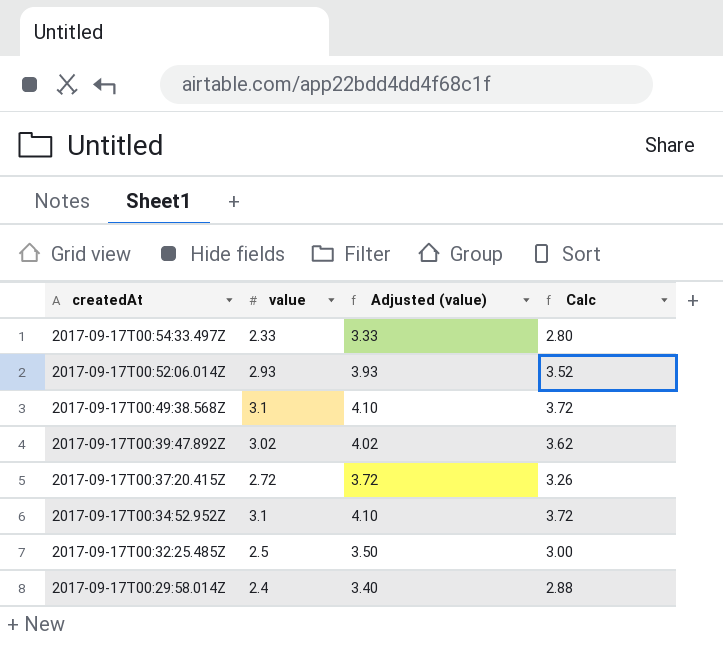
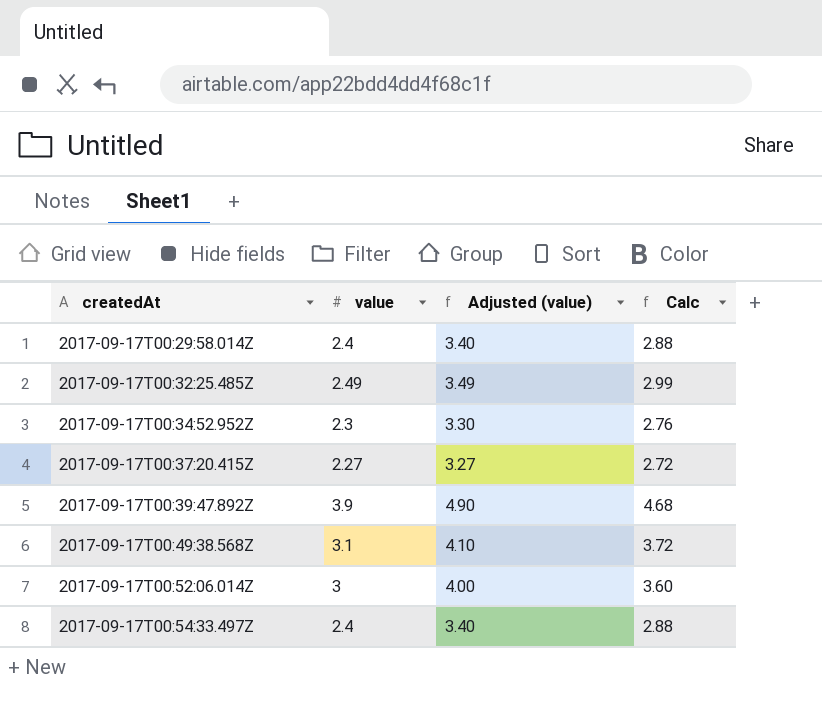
row order: createdAt descending -> createdAt ascending
2017-09-17T00:32:25.485Z | value: 2.5 -> 2.49
2017-09-17T00:32:25.485Z | Adjusted (value): 3.50 -> 3.49
2017-09-17T00:32:25.485Z | Calc: 3.00 -> 2.99
2017-09-17T00:34:52.952Z | value: 3.1 -> 2.3
2017-09-17T00:34:52.952Z | Adjusted (value): 4.10 -> 3.30
2017-09-17T00:34:52.952Z | Calc: 3.72 -> 2.76
2017-09-17T00:37:20.415Z | value: 2.72 -> 2.27
2017-09-17T00:37:20.415Z | Adjusted (value): 3.72 -> 3.27
2017-09-17T00:37:20.415Z | Calc: 3.26 -> 2.72
2017-09-17T00:39:47.892Z | value: 3.02 -> 3.9
2017-09-17T00:39:47.892Z | Adjusted (value): 4.02 -> 4.90
2017-09-17T00:39:47.892Z | Calc: 3.62 -> 4.68
2017-09-17T00:52:06.014Z | value: 2.93 -> 3
2017-09-17T00:52:06.014Z | Adjusted (value): 3.93 -> 4.00
2017-09-17T00:52:06.014Z | Calc: 3.52 -> 3.60
2017-09-17T00:54:33.497Z | value: 2.33 -> 2.4
2017-09-17T00:54:33.497Z | Adjusted (value): 3.33 -> 3.40
2017-09-17T00:54:33.497Z | Calc: 2.80 -> 2.88

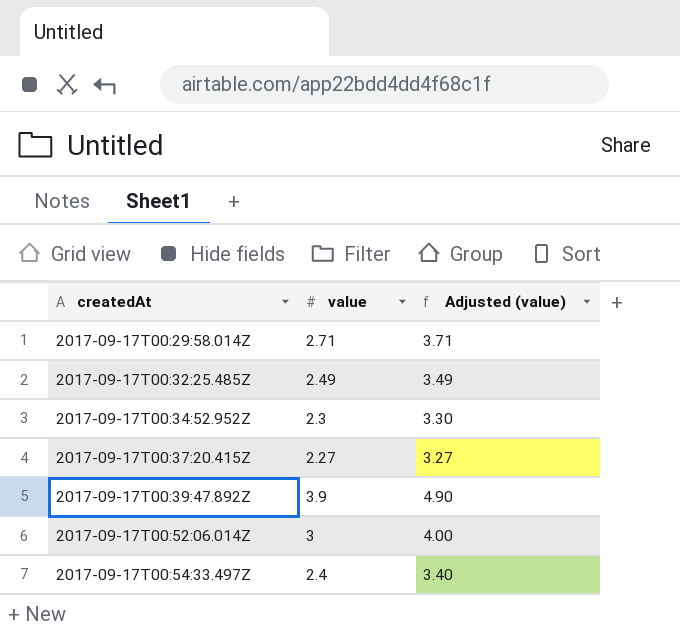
column Calc | formula: [value] * 1.2 -> none
row 2017-09-17T00:49:38.568Z: 3.1 | 4.10 | 3.72 -> none
2017-09-17T00:29:58.014Z | value: 2.4 -> 2.71
2017-09-17T00:29:58.014Z | Adjusted (value): 3.40 -> 3.71

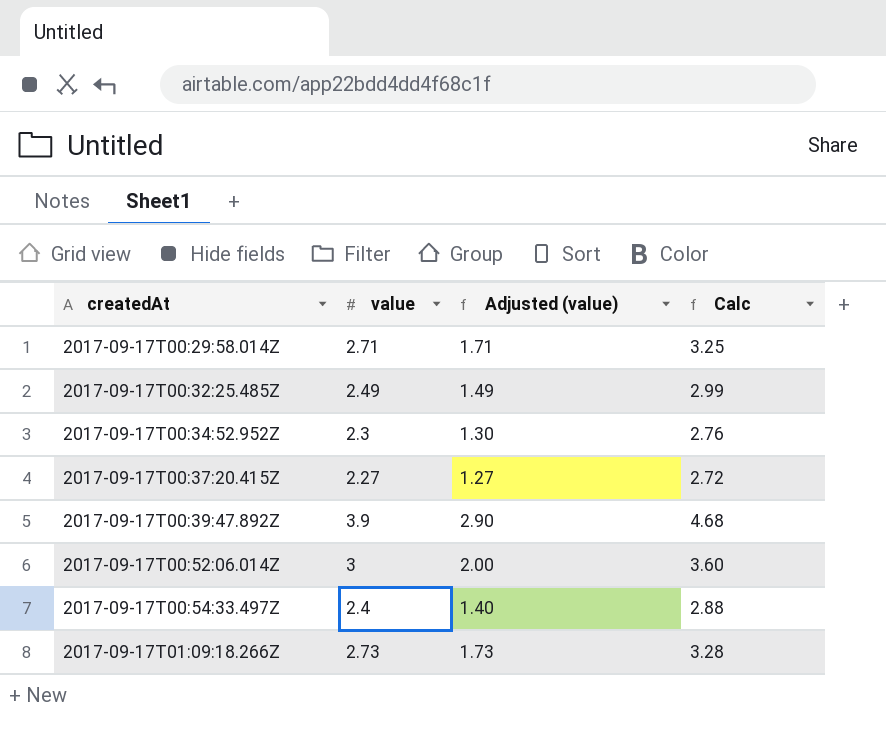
column Adjusted (value) | formula: [value] + 1 -> [value] - 1
column Calc | formula: none -> [value] * 1.2
row 2017-09-17T01:09:18.266Z: none -> 2.73 | 1.73 | 3.28

